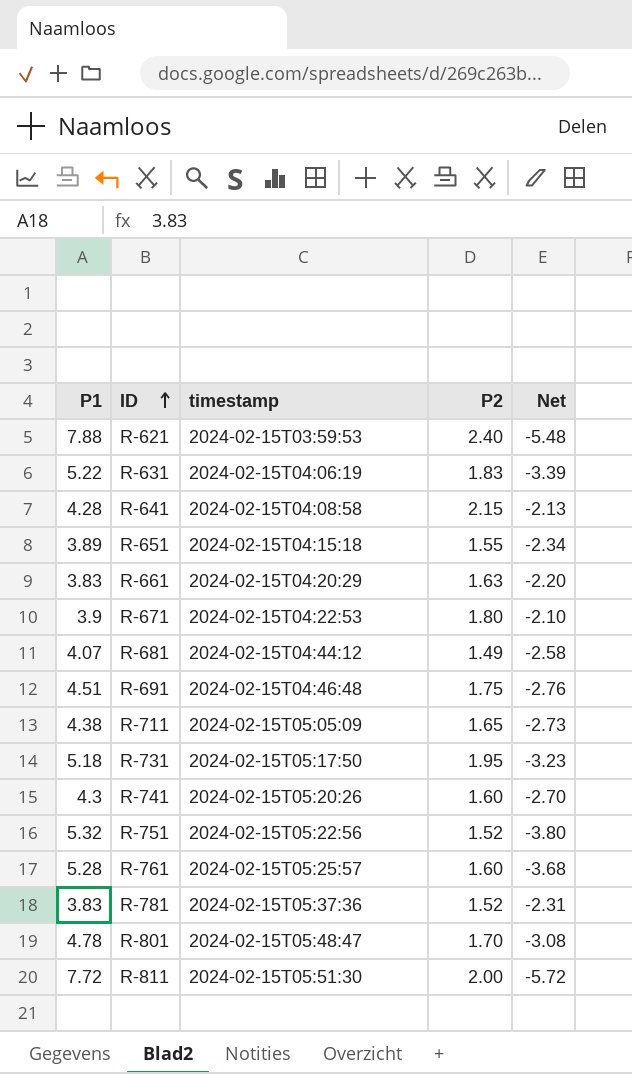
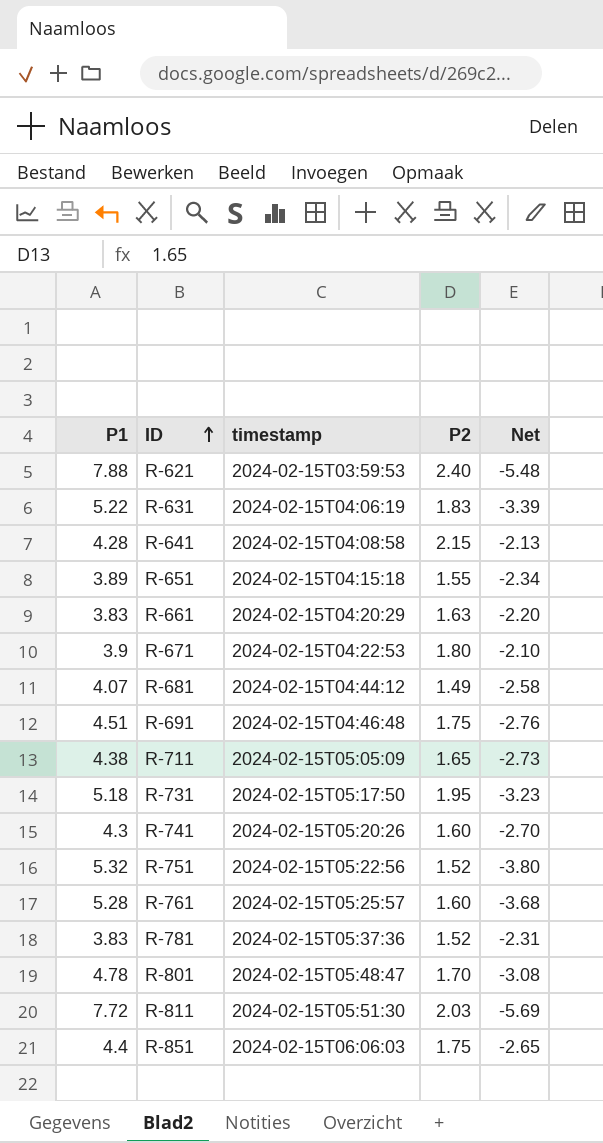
R-811 | P2: 2.00 -> 2.03
R-811 | Net: -5.72 -> -5.69
row R-851: none -> 4.4 | 2024-02-15T06:06:03 | 1.75 | -2.65

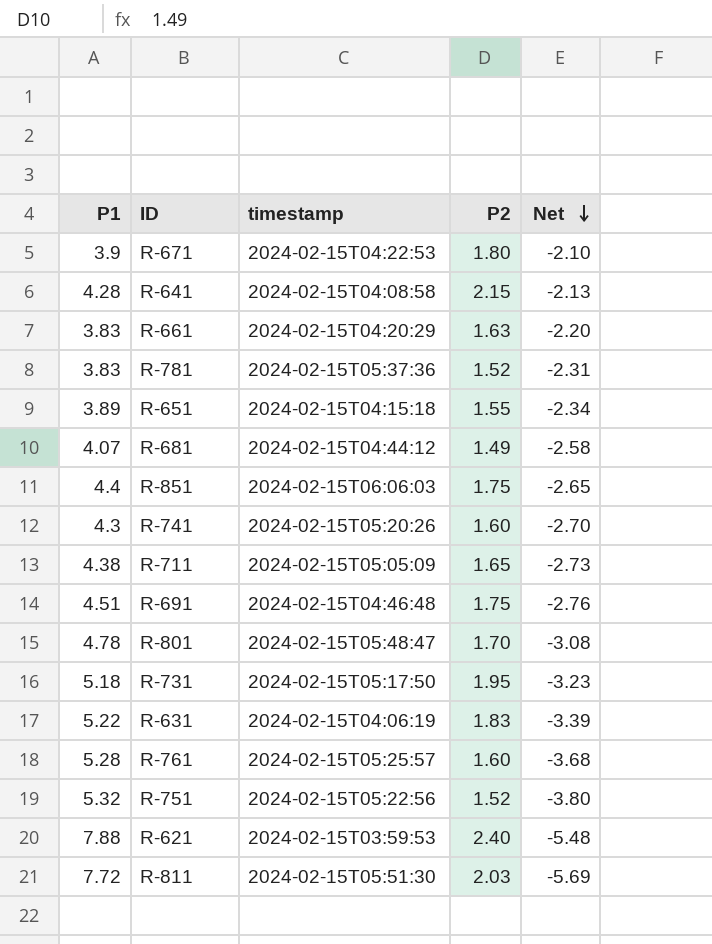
row order: ID ascending -> Net descending

